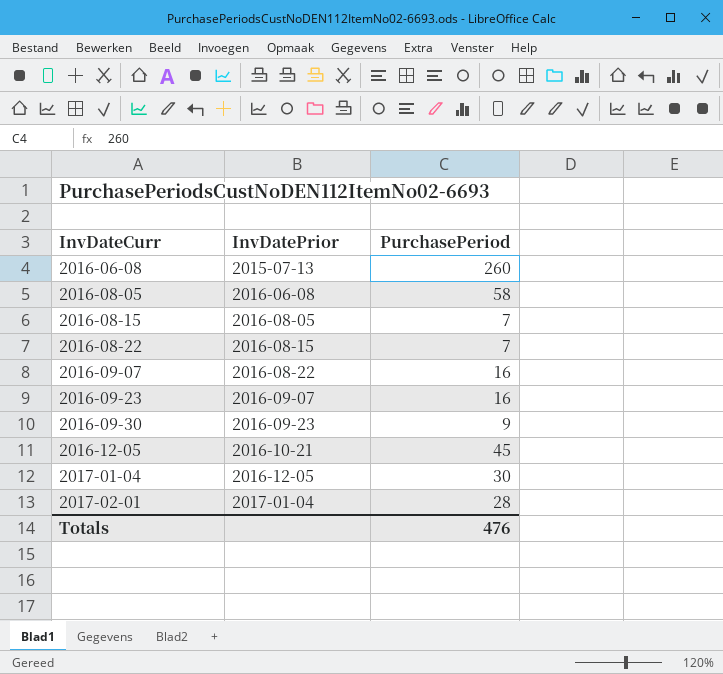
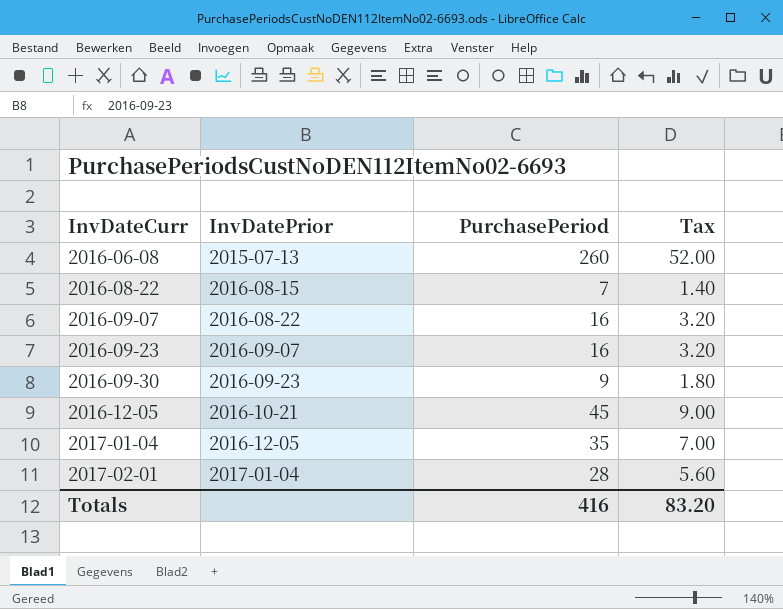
column Tax | formula: none -> [PurchasePeriod] * 0.2
row 2016-08-05: 2016-06-08 | 58 -> none
row 2016-08-15: 2016-08-05 | 7 -> none
2017-01-04 | PurchasePeriod: 30 -> 35
Totals | PurchasePeriod: 476 -> 416

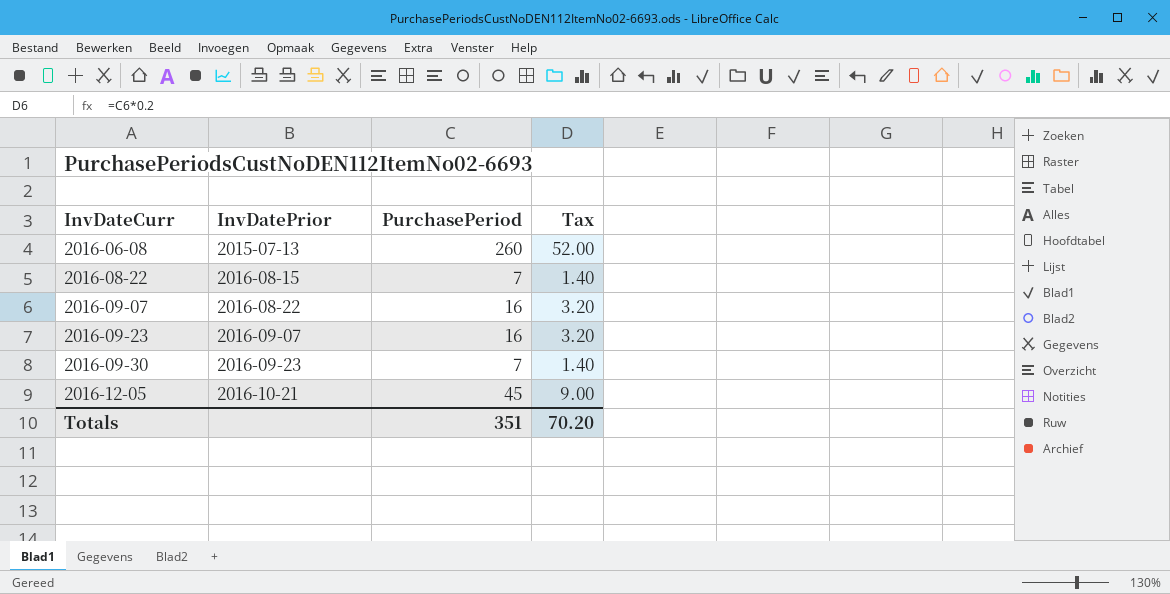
row 2017-01-04: 2016-12-05 | 35 | 7.00 -> none
row 2017-02-01: 2017-01-04 | 28 | 5.60 -> none
2016-09-30 | PurchasePeriod: 9 -> 7
2016-09-30 | Tax: 1.80 -> 1.40
Totals | PurchasePeriod: 416 -> 351
Totals | Tax: 83.20 -> 70.20

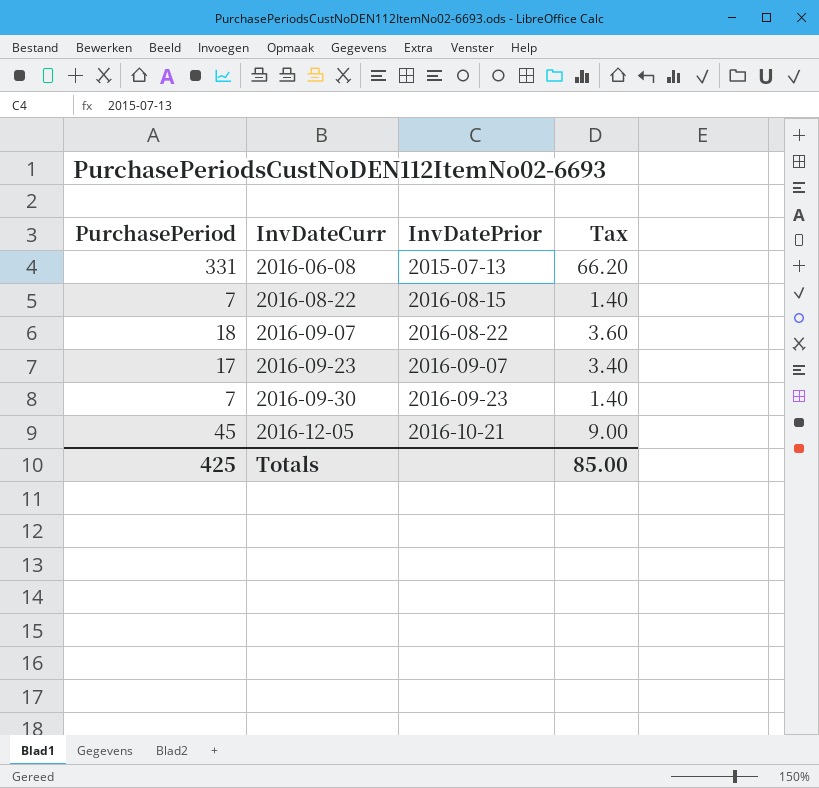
column PurchasePeriod | position: 3 -> 1
2016-06-08 | PurchasePeriod: 260 -> 331
2016-06-08 | Tax: 52.00 -> 66.20
2016-09-07 | PurchasePeriod: 16 -> 18
2016-09-07 | Tax: 3.20 -> 3.60
2016-09-23 | PurchasePeriod: 16 -> 17
2016-09-23 | Tax: 3.20 -> 3.40
Totals | PurchasePeriod: 351 -> 425
Totals | Tax: 70.20 -> 85.00

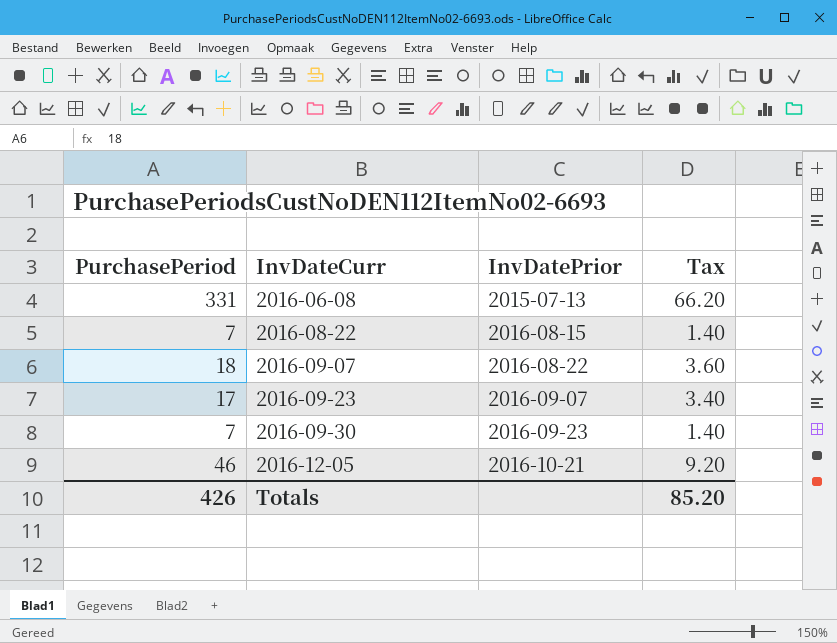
2016-12-05 | PurchasePeriod: 45 -> 46
2016-12-05 | Tax: 9.00 -> 9.20
Totals | PurchasePeriod: 425 -> 426
Totals | Tax: 85.00 -> 85.20

